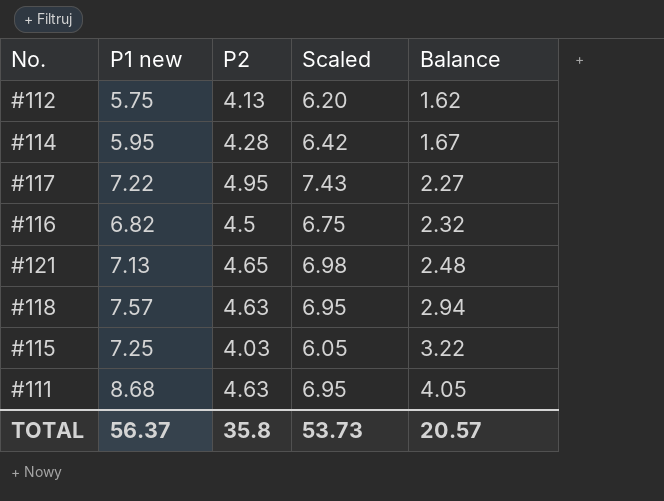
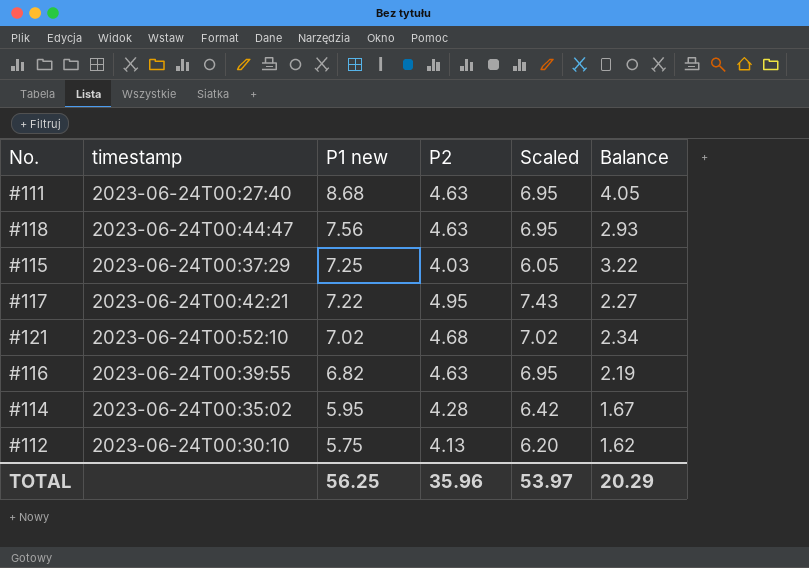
row order: Balance ascending -> P1 new descending
column timestamp | position: none -> 2
#118 | P1 new: 7.57 -> 7.56
#118 | Balance: 2.94 -> 2.93
#121 | P1 new: 7.13 -> 7.02
#121 | P2: 4.65 -> 4.68
#121 | Scaled: 6.98 -> 7.02
#121 | Balance: 2.48 -> 2.34
#116 | P2: 4.5 -> 4.63
#116 | Scaled: 6.75 -> 6.95
#116 | Balance: 2.32 -> 2.19
TOTAL | P1 new: 56.37 -> 56.25
TOTAL | P2: 35.8 -> 35.96
TOTAL | Scaled: 53.73 -> 53.97
TOTAL | Balance: 20.57 -> 20.29

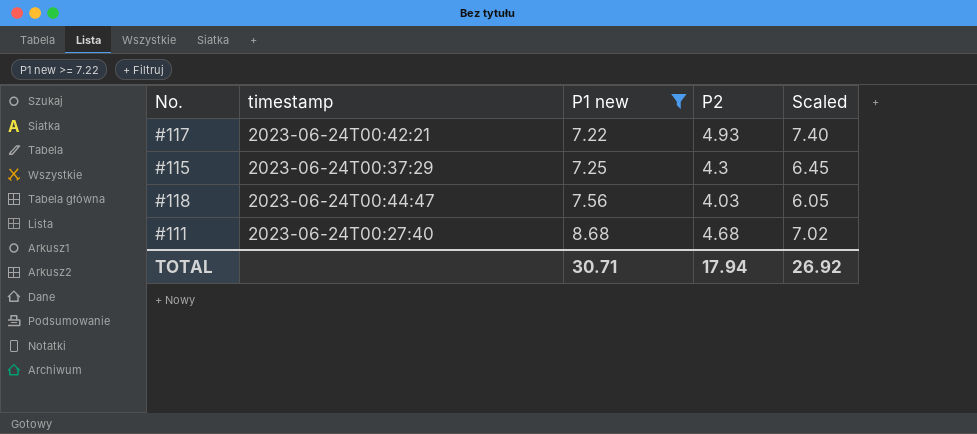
filter: none -> P1 new >= 7.22
row order: P1 new descending -> P1 new ascending
column Balance | formula: [P1 new] - [P2] -> none
#117 | P2: 4.95 -> 4.93
#117 | Scaled: 7.43 -> 7.40
#115 | P2: 4.03 -> 4.3
#115 | Scaled: 6.05 -> 6.45
#118 | P2: 4.63 -> 4.03
#118 | Scaled: 6.95 -> 6.05
#111 | P2: 4.63 -> 4.68
#111 | Scaled: 6.95 -> 7.02
TOTAL | P1 new: 56.25 -> 30.71
TOTAL | P2: 35.96 -> 17.94
TOTAL | Scaled: 53.97 -> 26.92

